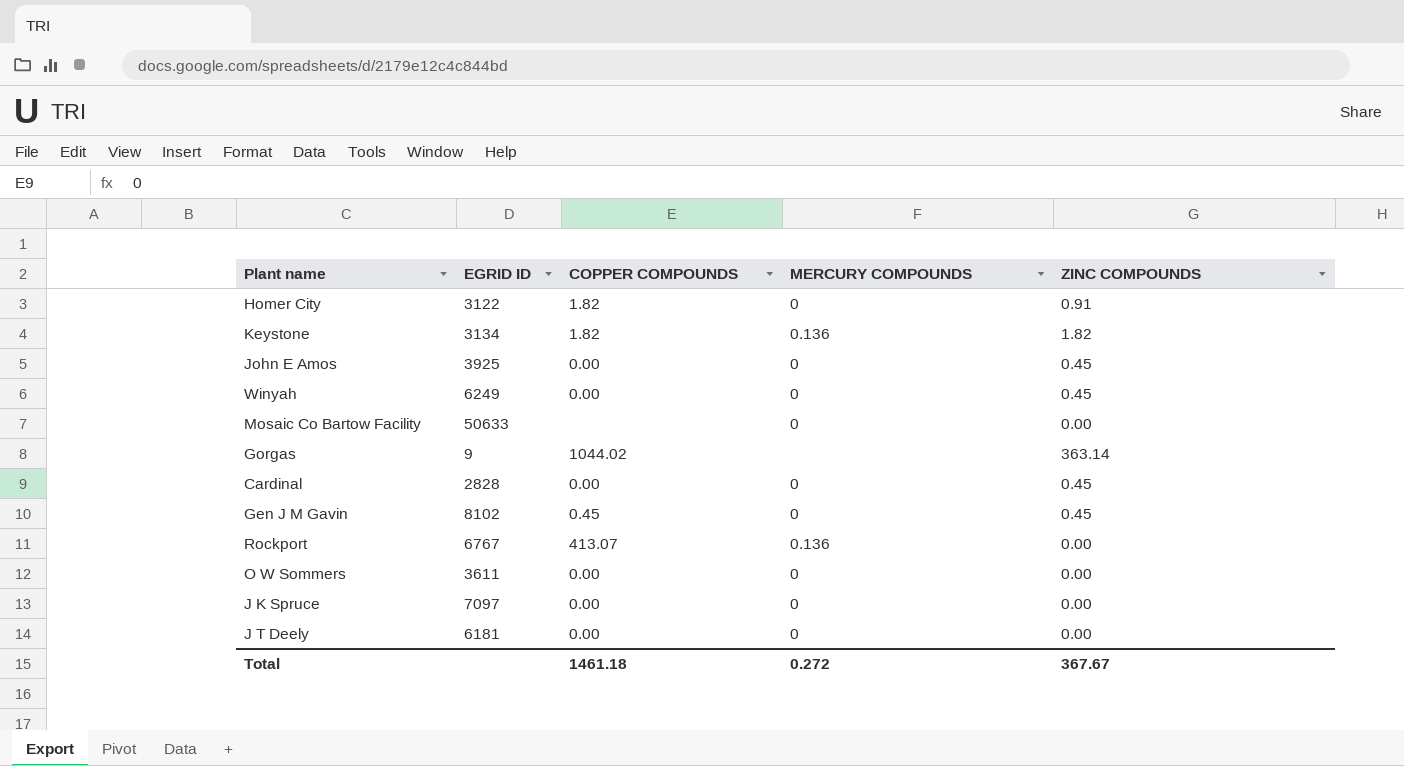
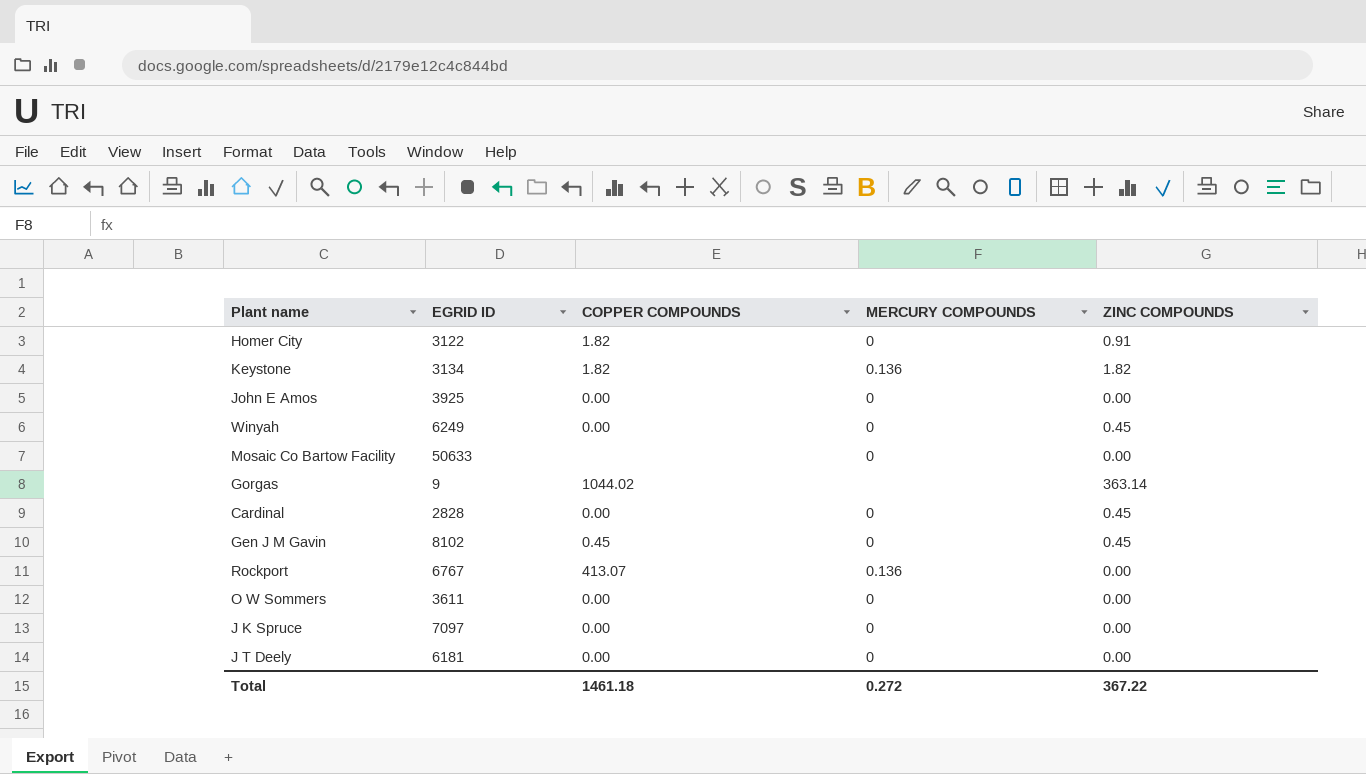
John E Amos | ZINC COMPOUNDS: 0.45 -> 0.00
Total | ZINC COMPOUNDS: 367.67 -> 367.22

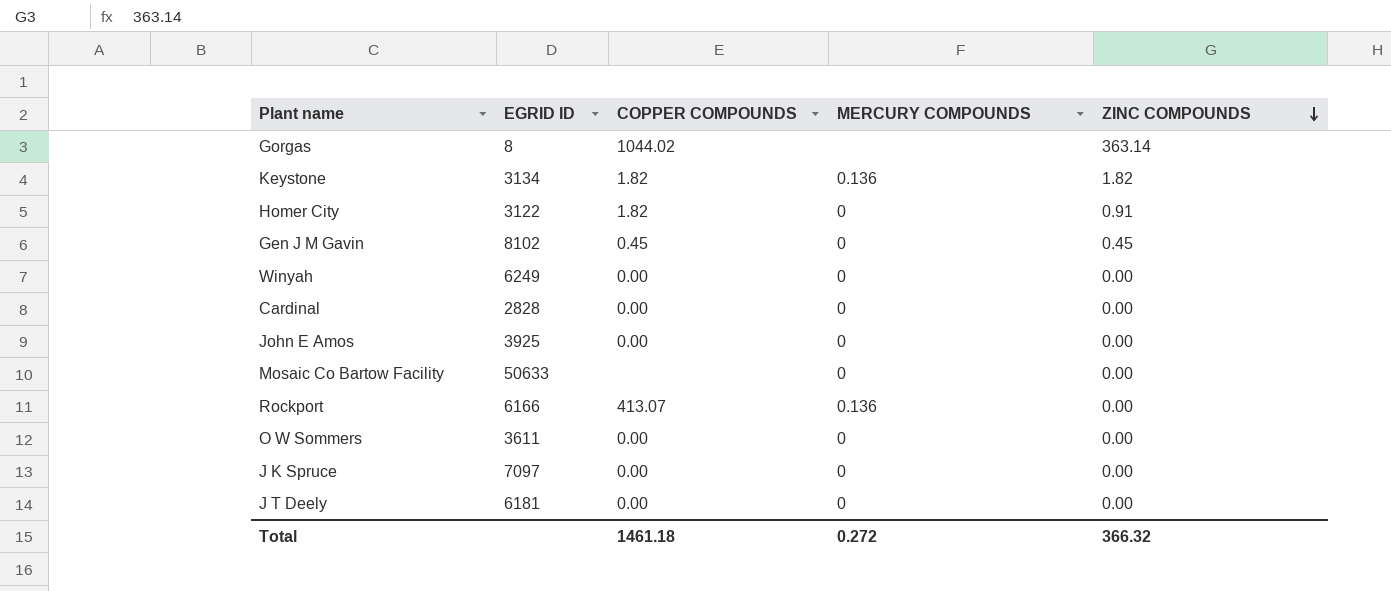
row order: none -> ZINC COMPOUNDS descending
Gorgas | EGRID ID: 9 -> 8
Winyah | ZINC COMPOUNDS: 0.45 -> 0.00
Cardinal | ZINC COMPOUNDS: 0.45 -> 0.00
Rockport | EGRID ID: 6767 -> 6166
Total | ZINC COMPOUNDS: 367.22 -> 366.32

